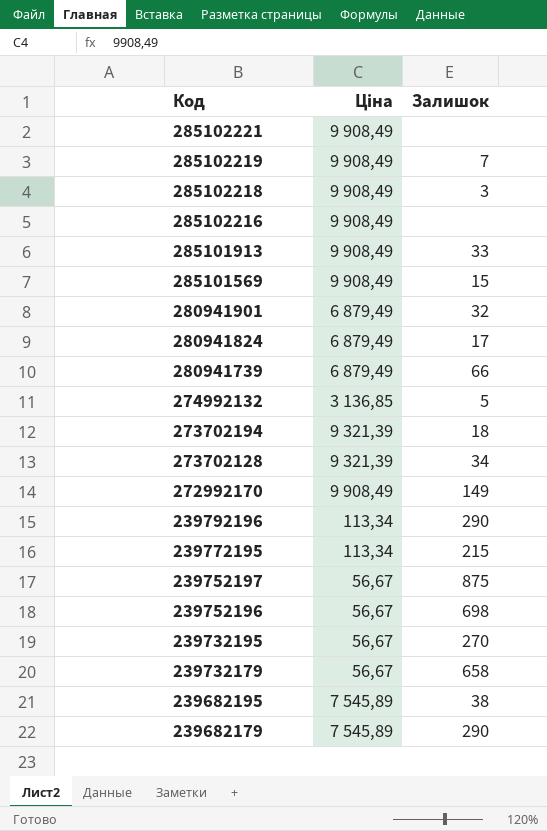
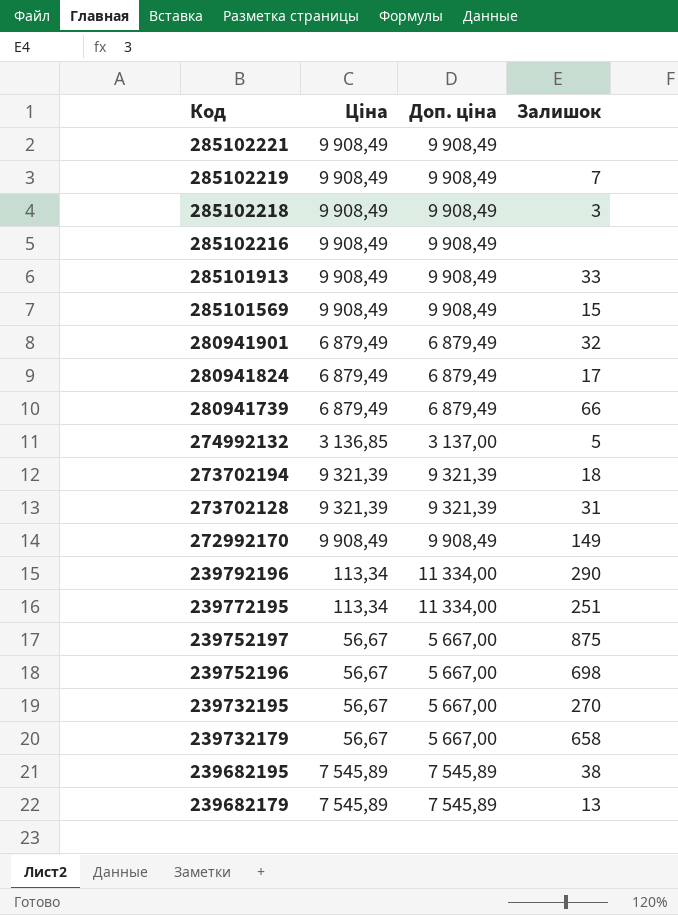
column Доп. ціна | position: none -> 3
273702128 | Залишок: 34 -> 31
239772195 | Залишок: 215 -> 251
239682179 | Залишок: 290 -> 13

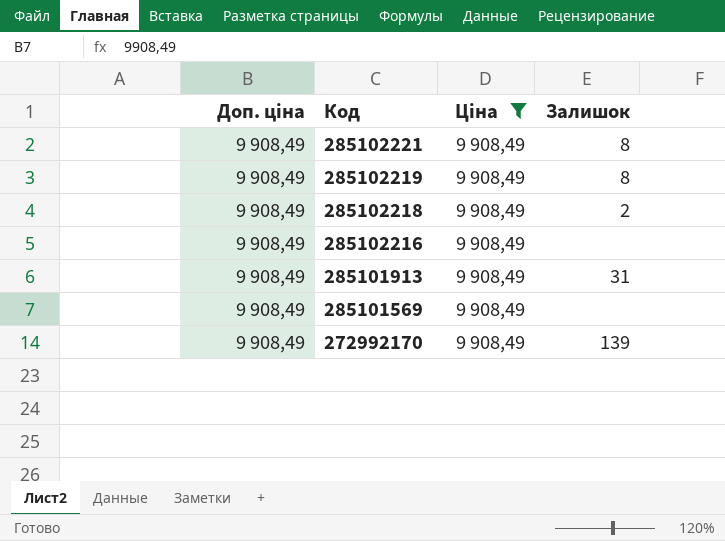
filter: none -> Ціна = 9 908,49
column Доп. ціна | position: 3 -> 1
285102221 | Залишок: none -> 8
285102219 | Залишок: 7 -> 8
285102218 | Залишок: 3 -> 2
285101913 | Залишок: 33 -> 31
285101569 | Залишок: 15 -> none
272992170 | Залишок: 149 -> 139

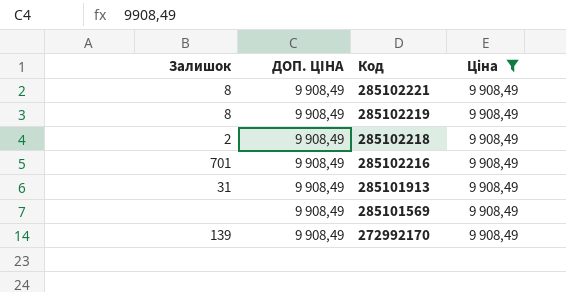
column Залишок | position: 4 -> 1
column name: Доп. ціна -> ДОП. ЦІНА
285102216 | Залишок: none -> 701

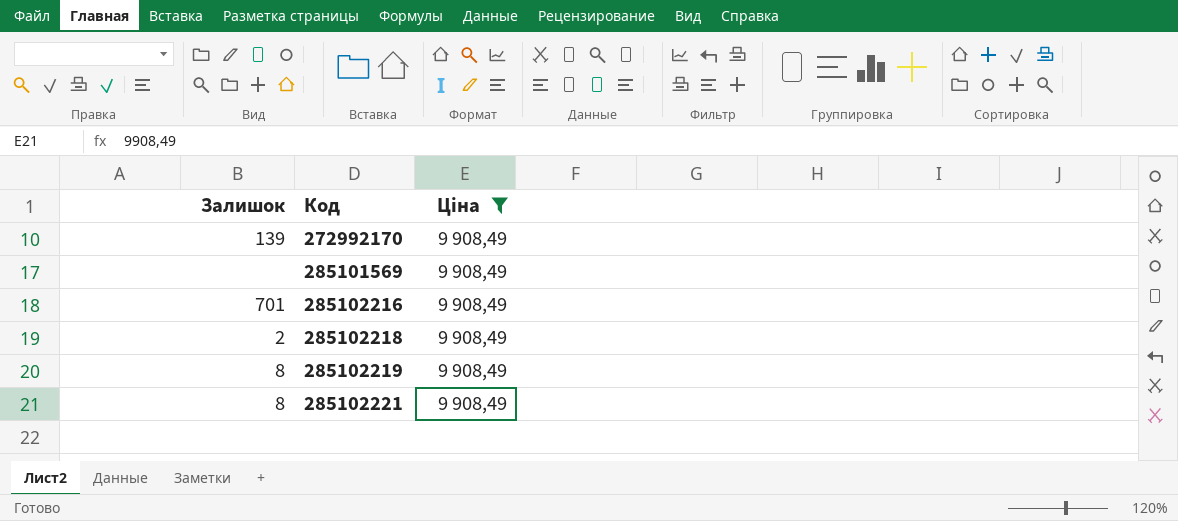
row order: Код descending -> Код ascending
column ДОП. ЦІНА | position: 2 -> none
row 285101913: 31 | 9 908,49 | 9 908,49 -> none

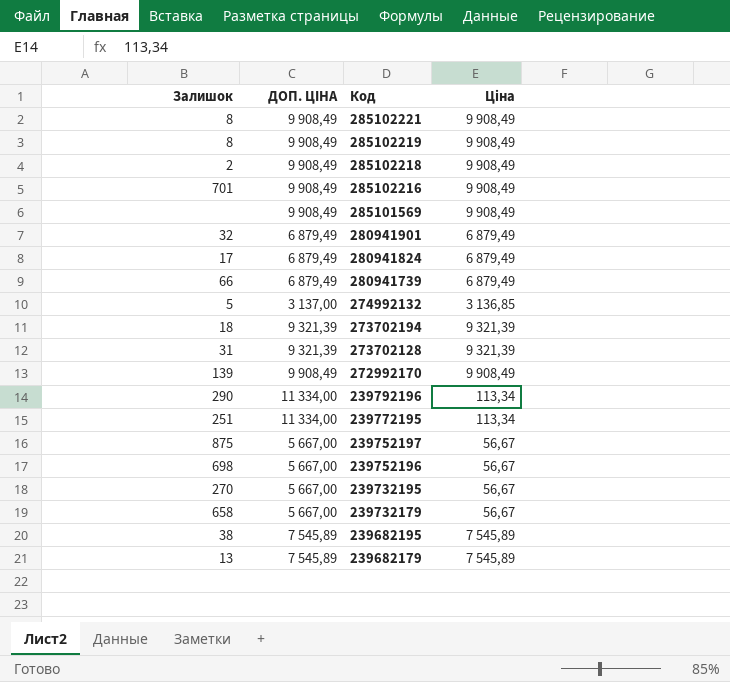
filter: Ціна = 9 908,49 -> none
row order: Код ascending -> Код descending
column ДОП. ЦІНА | position: none -> 2

